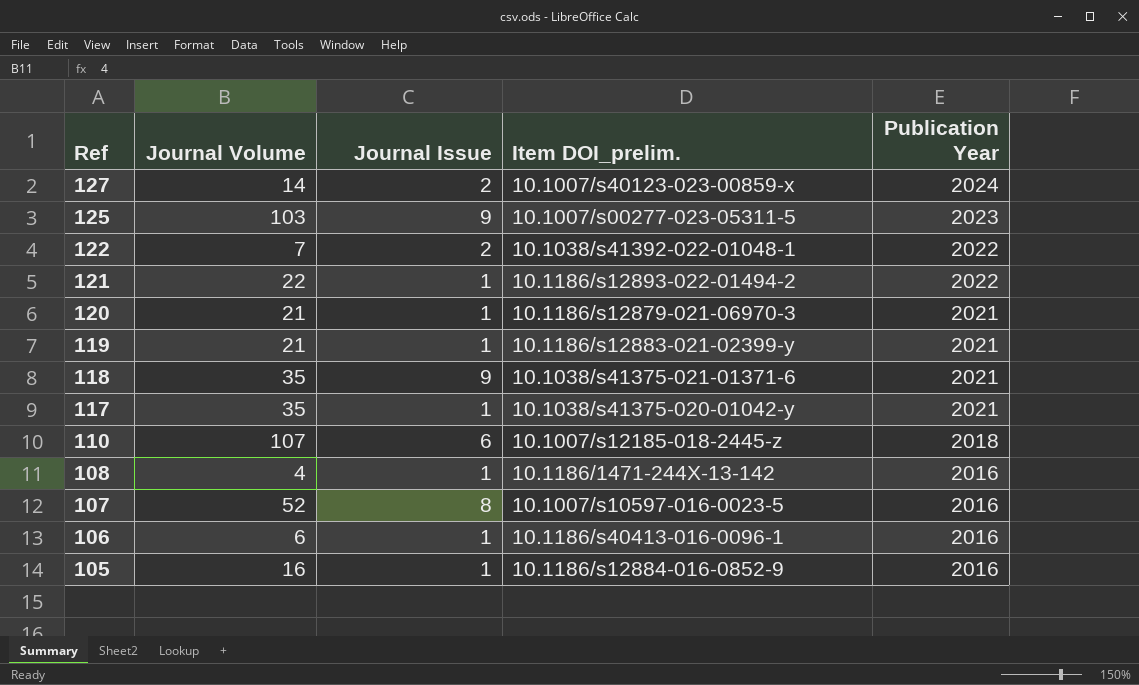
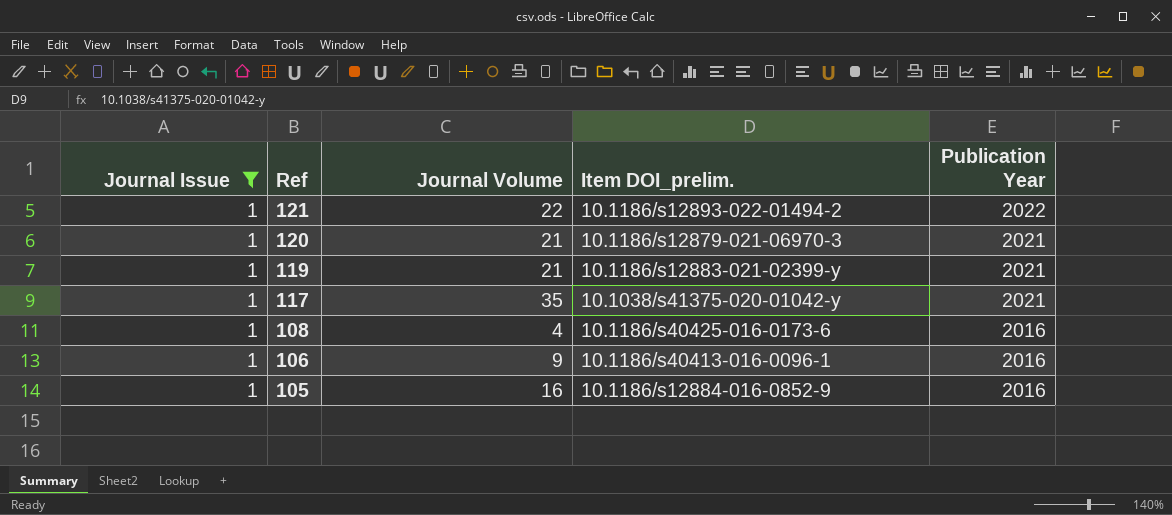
filter: none -> Journal Issue = 1
column Journal Issue | position: 3 -> 1
108 | Item DOI_prelim.: 10.1186/1471-244X-13-142 -> 10.1186/s40425-016-0173-6
106 | Journal Volume: 6 -> 9

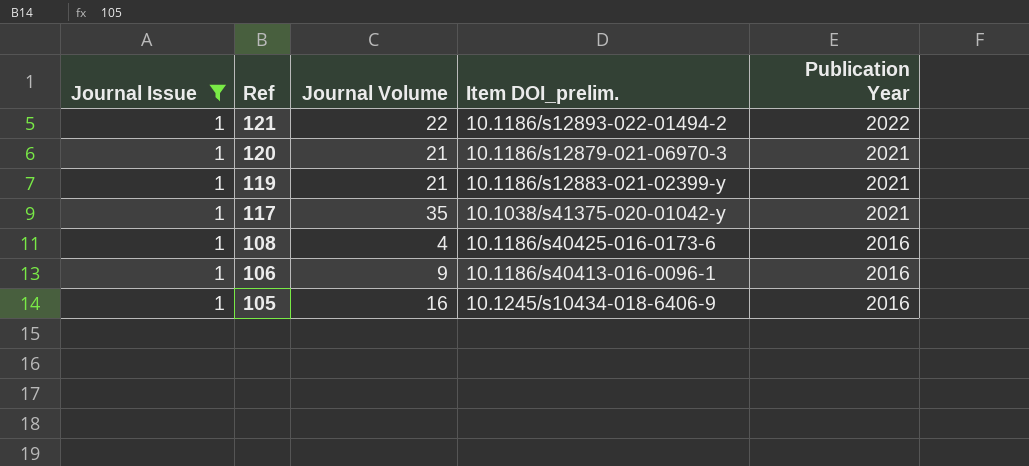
105 | Item DOI_prelim.: 10.1186/s12884-016-0852-9 -> 10.1245/s10434-018-6406-9

